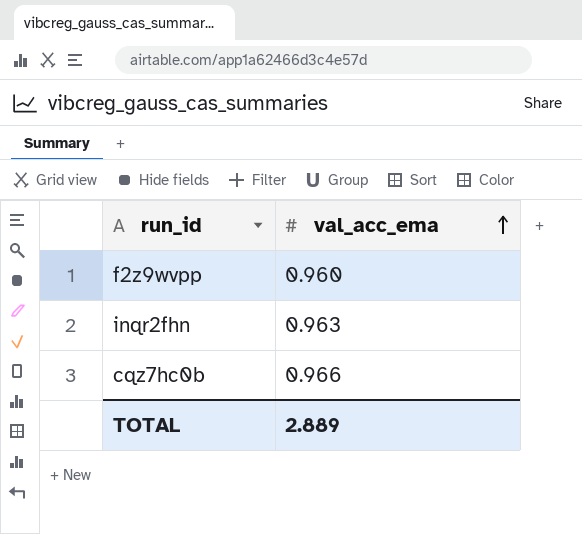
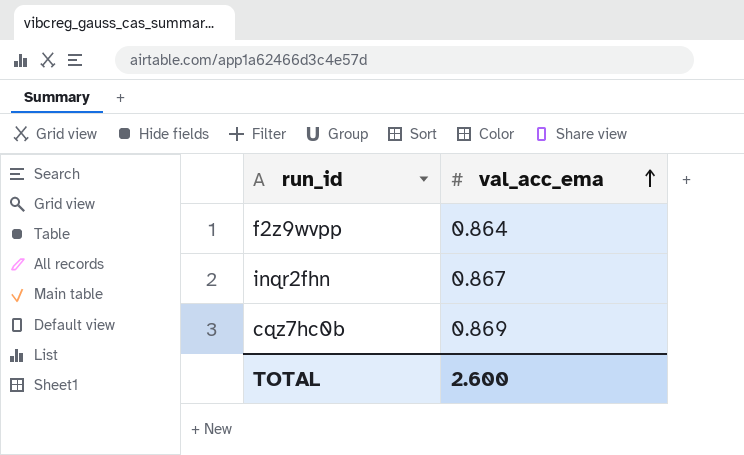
f2z9wvpp | val_acc_ema: 0.960 -> 0.864
inqr2fhn | val_acc_ema: 0.963 -> 0.867
cqz7hc0b | val_acc_ema: 0.966 -> 0.869
TOTAL | val_acc_ema: 2.889 -> 2.600

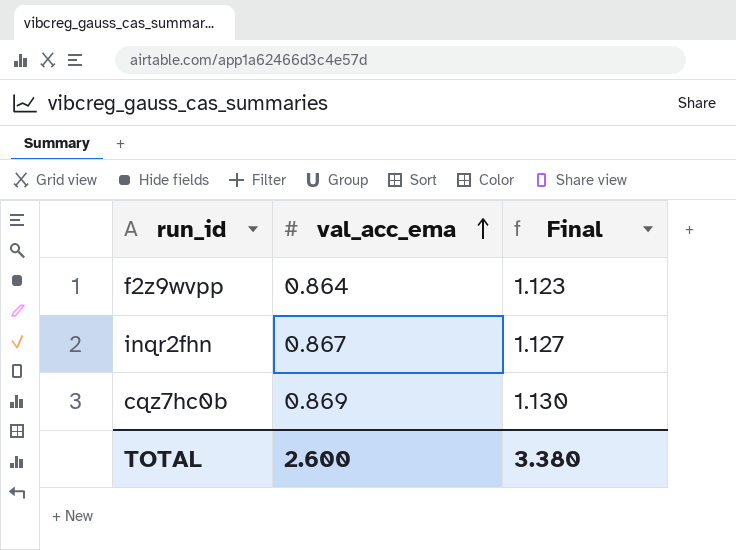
column Final | formula: none -> [val_acc_ema] * 1.3

